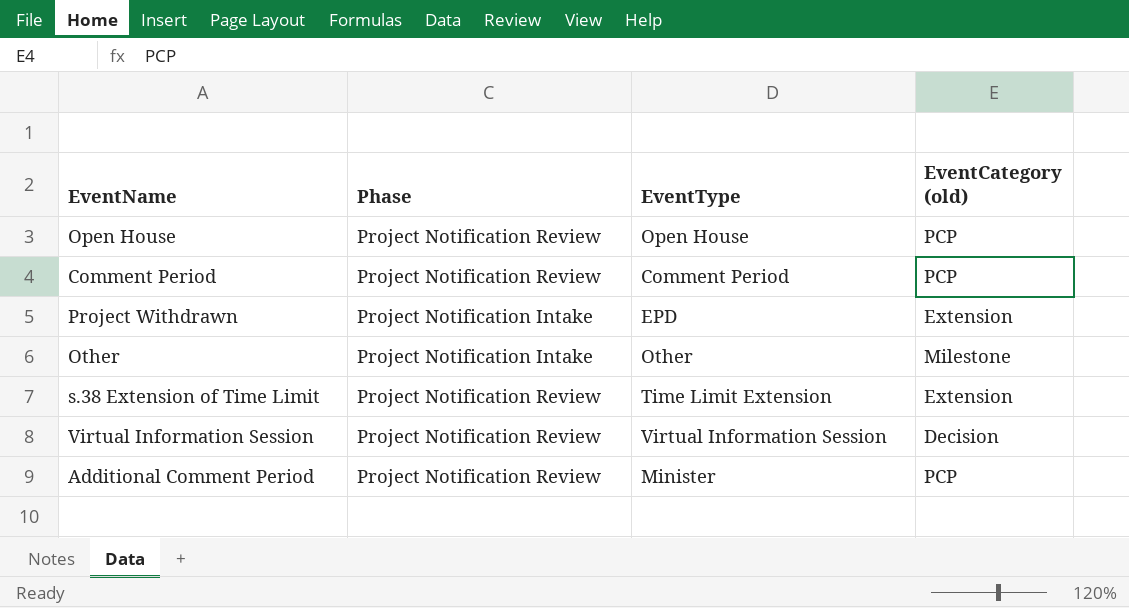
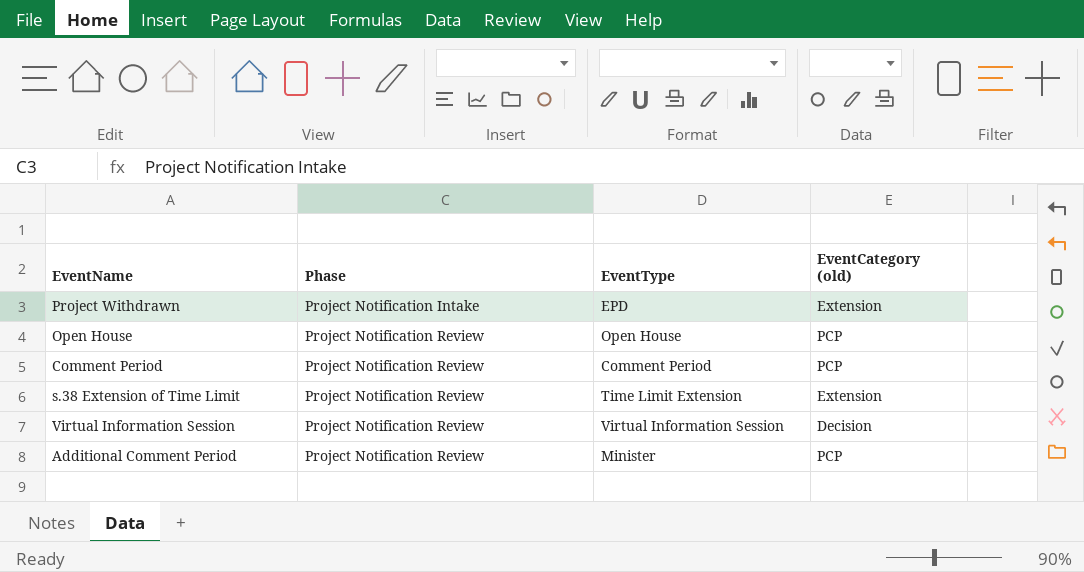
row order: none -> Phase ascending
row Other: Project Notification Intake | Other | Milestone -> none

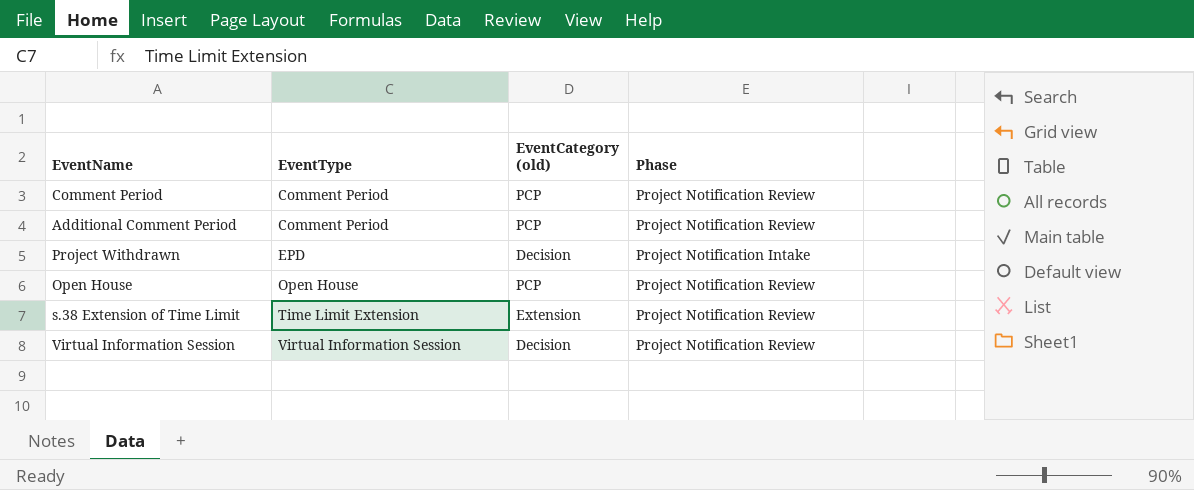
row order: Phase ascending -> EventType ascending
column Phase | position: 2 -> 4
Additional Comment Period | EventType: Minister -> Comment Period
Project Withdrawn | EventCategory (old): Extension -> Decision

